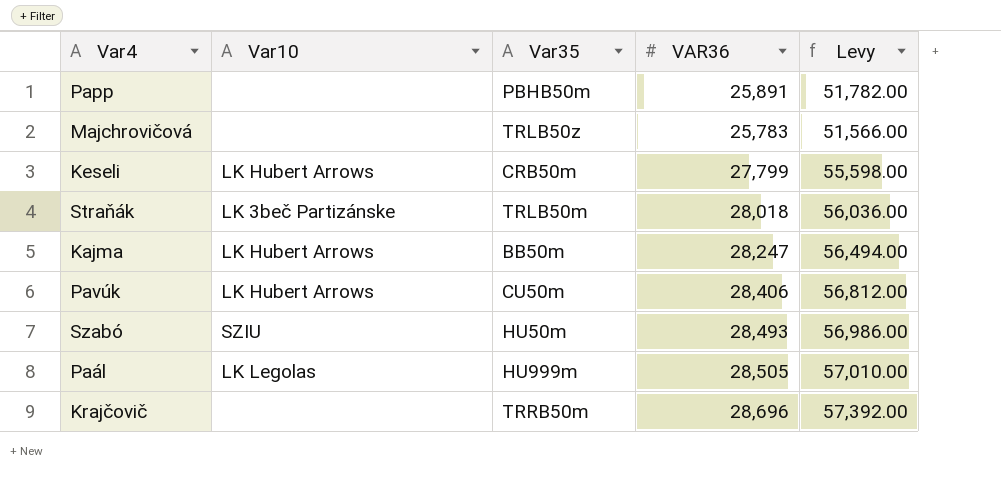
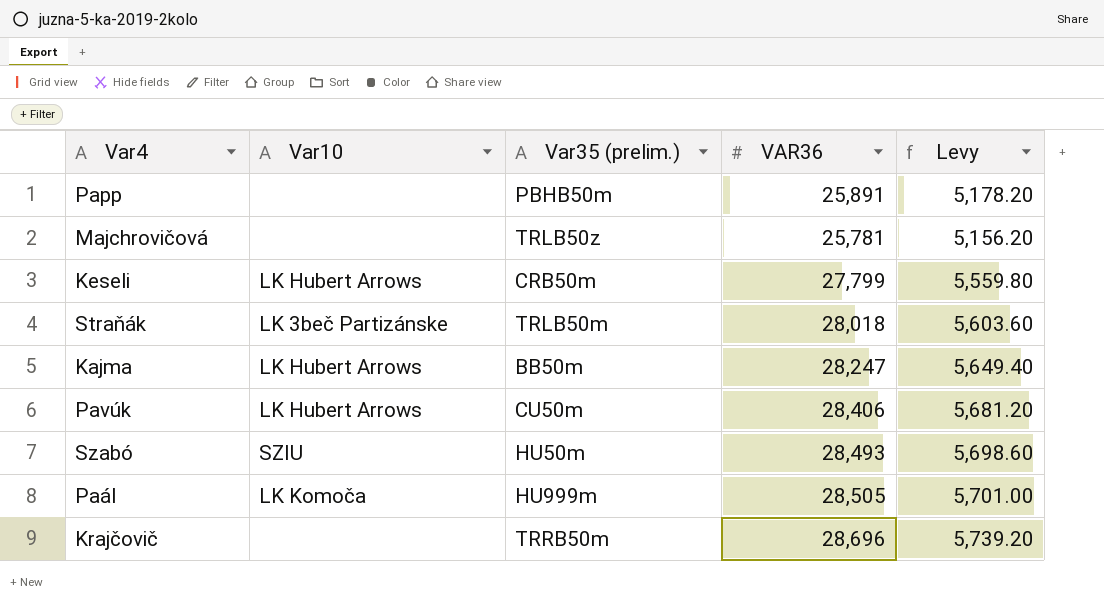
column name: Var35 -> Var35 (prelim.)
column Levy | formula: [VAR36] * 2 -> [VAR36] * 0.2
Majchrovičová | VAR36: 25,783 -> 25,781
Paál | Var10: LK Legolas -> LK Komoča

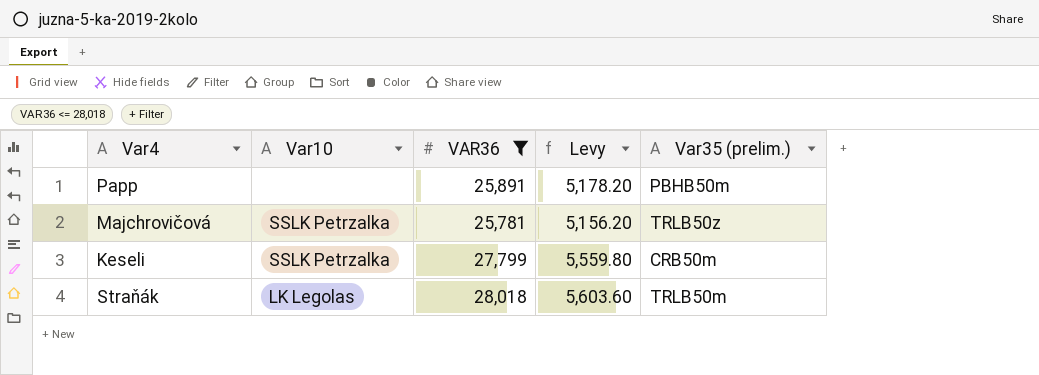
filter: none -> VAR36 <= 28,018
column Var35 (prelim.) | position: 3 -> 5
Majchrovičová | Var10: none -> SSLK Petrzalka
Keseli | Var10: LK Hubert Arrows -> SSLK Petrzalka
Straňák | Var10: LK 3beč Partizánske -> LK Legolas

